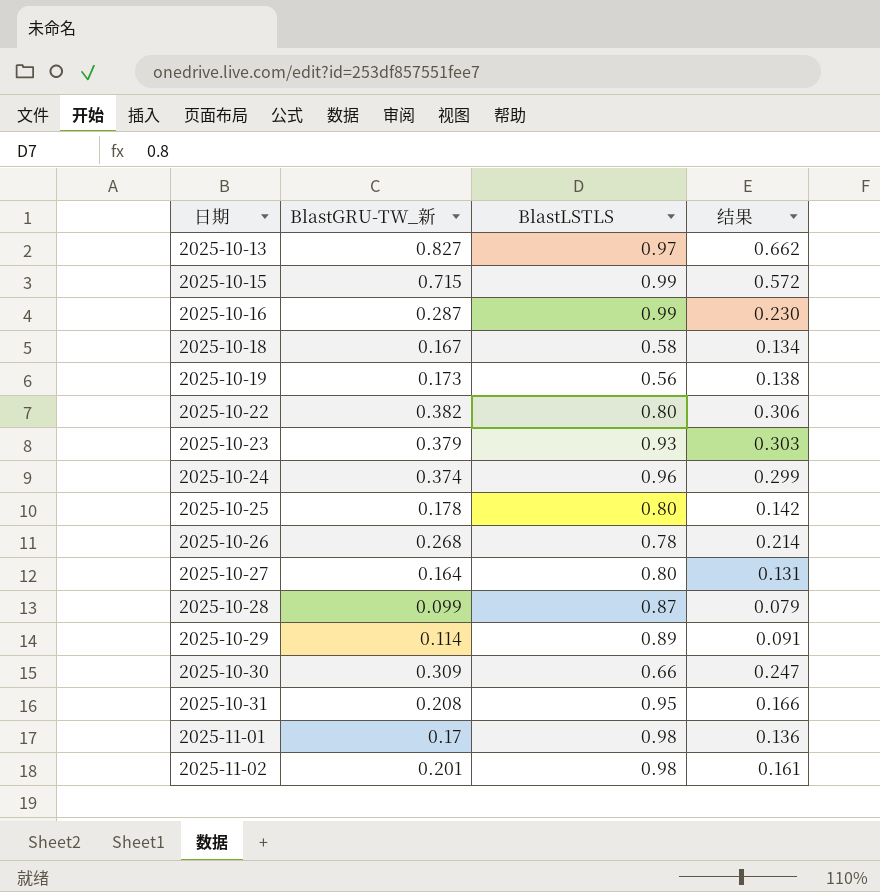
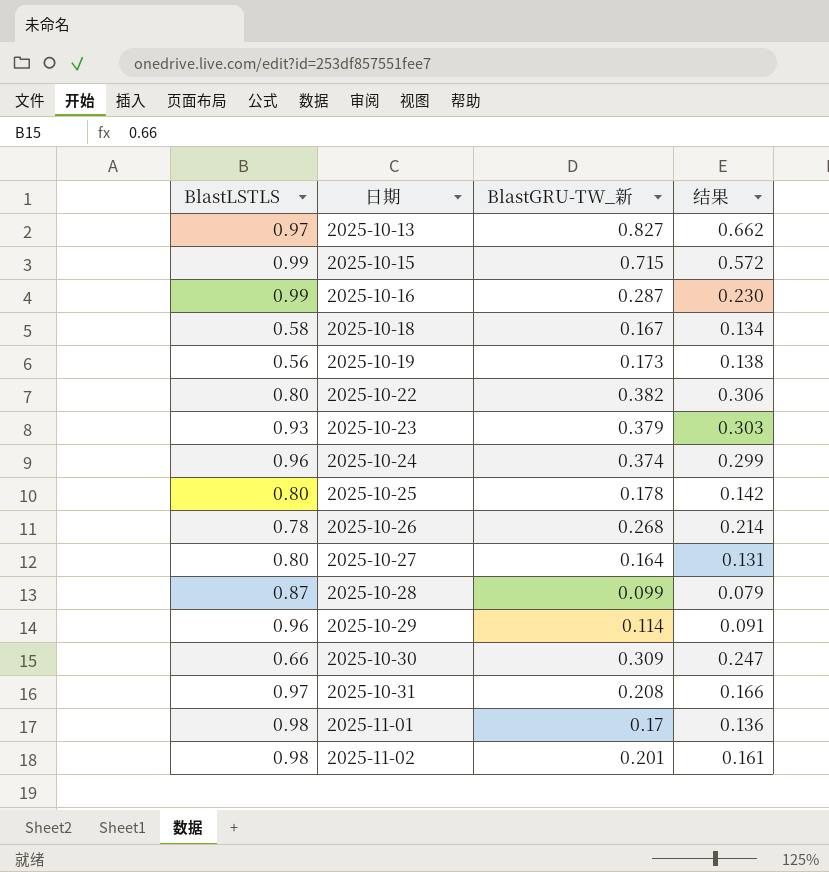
column BlastLSTLS | position: 3 -> 1
2025-10-29 | BlastLSTLS: 0.89 -> 0.96
2025-10-31 | BlastLSTLS: 0.95 -> 0.97

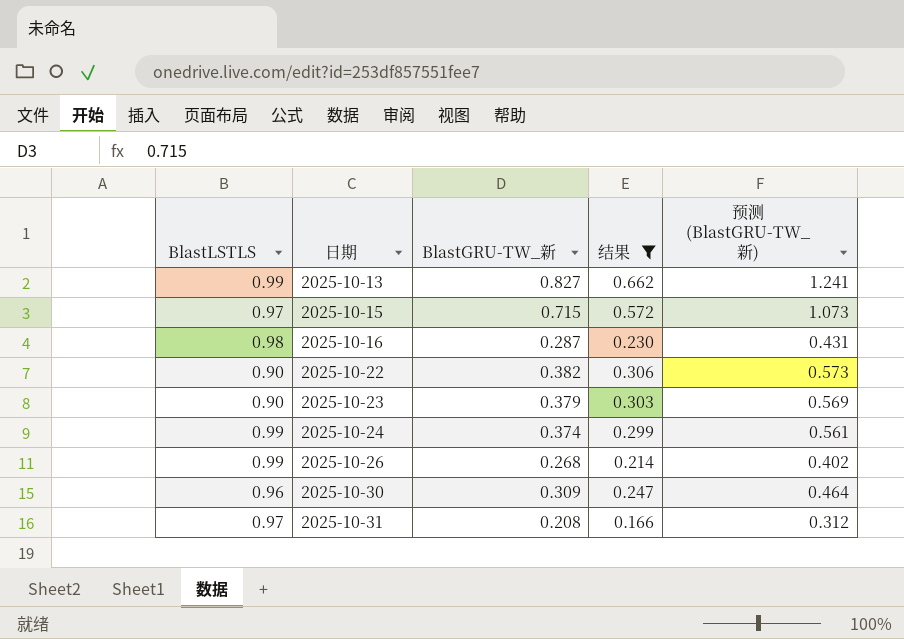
filter: none -> 结果 >= 0.166
column 预测 (BlastGRU-TW_新) | formula: none -> [BlastGRU-TW_新] * 1.5
2025-10-13 | BlastLSTLS: 0.97 -> 0.99
2025-10-15 | BlastLSTLS: 0.99 -> 0.97
2025-10-16 | BlastLSTLS: 0.99 -> 0.98
2025-10-22 | BlastLSTLS: 0.80 -> 0.90
2025-10-23 | BlastLSTLS: 0.93 -> 0.90
2025-10-24 | BlastLSTLS: 0.96 -> 0.99
2025-10-26 | BlastLSTLS: 0.78 -> 0.99
2025-10-30 | BlastLSTLS: 0.66 -> 0.96

